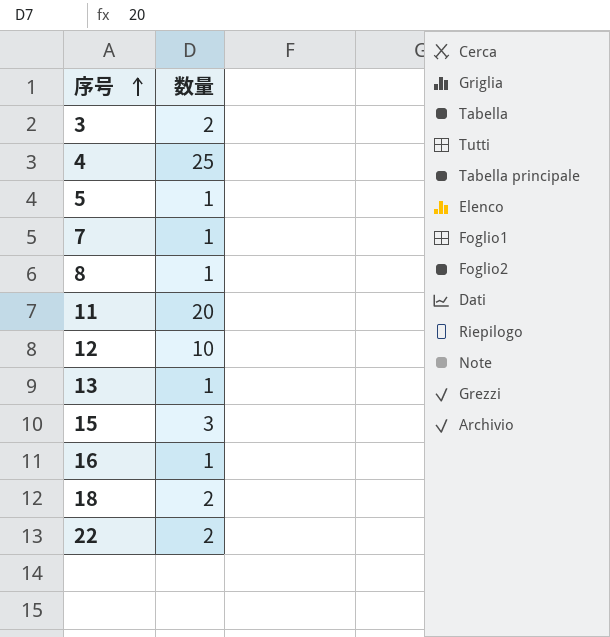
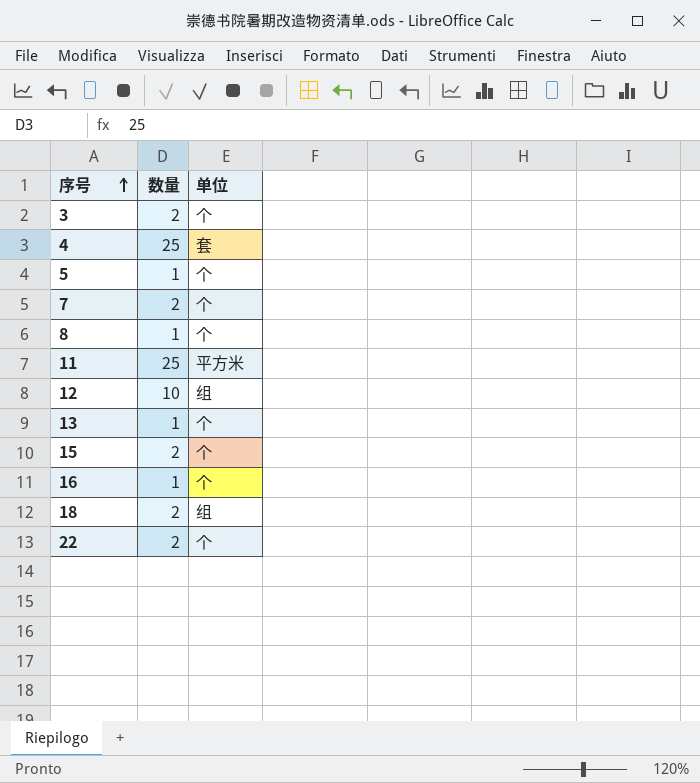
column 单位 | position: none -> 3
7 | 数量: 1 -> 2
11 | 数量: 20 -> 25
15 | 数量: 3 -> 2

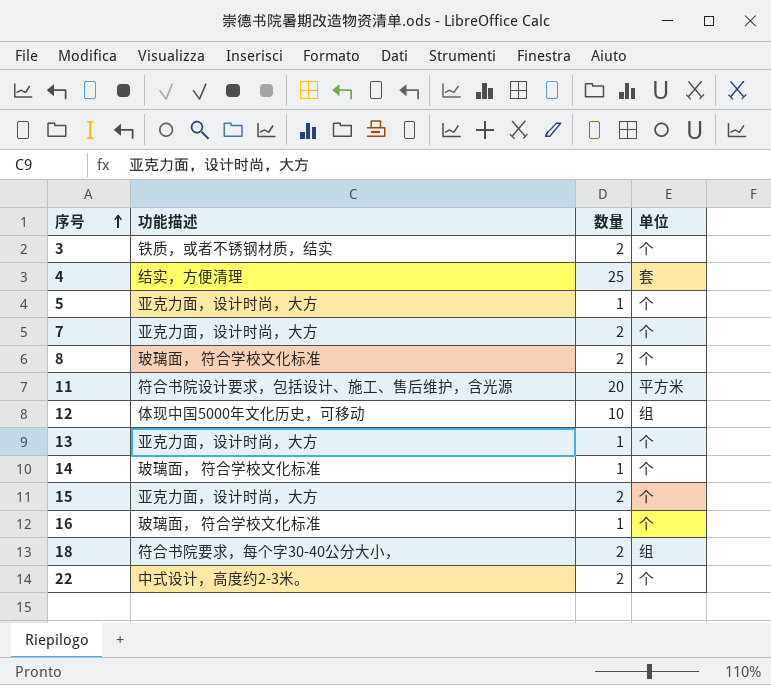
column 功能描述 | position: none -> 2
8 | 数量: 1 -> 2
11 | 数量: 25 -> 20
row 14: none -> 玻璃面， 符合学校文化标准 | 1 | 个

